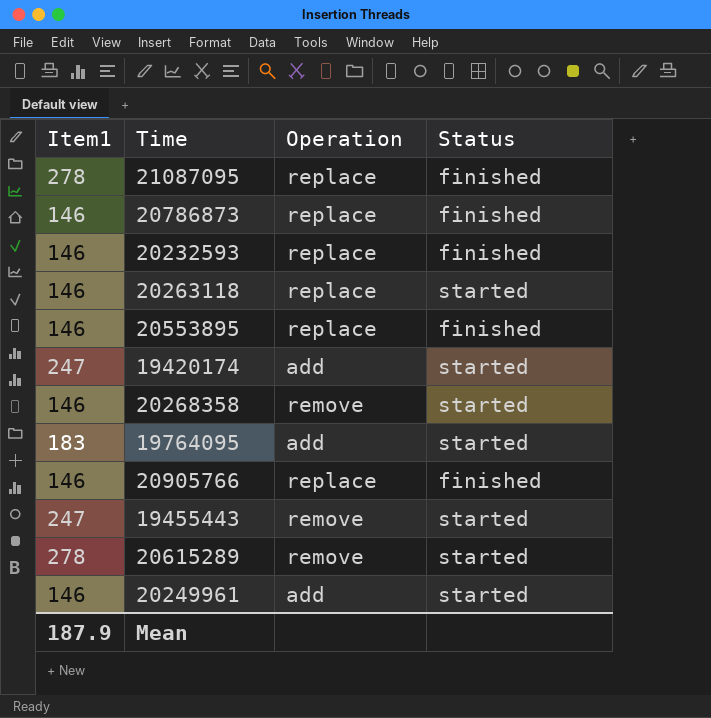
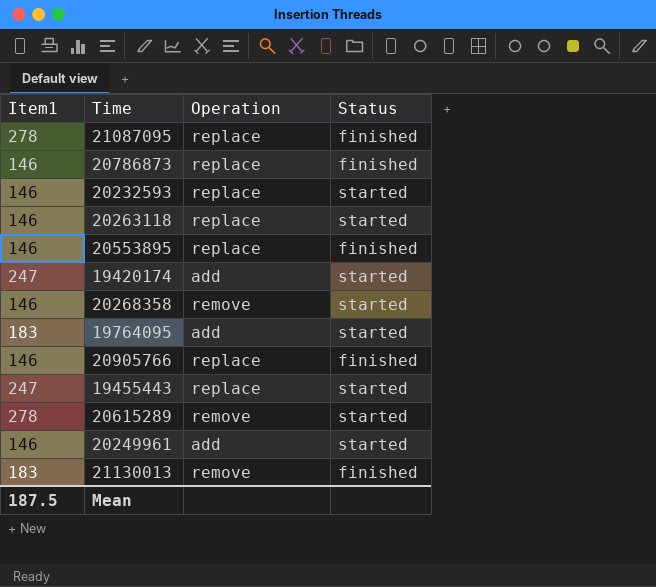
20232593 | Status: finished -> started
19455443 | Operation: remove -> replace
row 21130013: none -> 183 | remove | finished
Mean | Item1: 187.9 -> 187.5

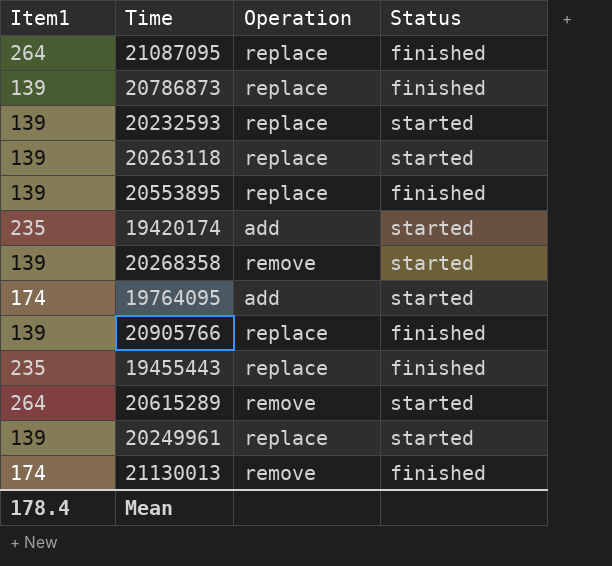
21087095 | Item1: 278 -> 264
20786873 | Item1: 146 -> 139
20232593 | Item1: 146 -> 139
20263118 | Item1: 146 -> 139
20553895 | Item1: 146 -> 139
19420174 | Item1: 247 -> 235
20268358 | Item1: 146 -> 139
19764095 | Item1: 183 -> 174
20905766 | Item1: 146 -> 139
19455443 | Item1: 247 -> 235
19455443 | Status: started -> finished
20615289 | Item1: 278 -> 264
20249961 | Item1: 146 -> 139
20249961 | Operation: add -> replace
21130013 | Item1: 183 -> 174
Mean | Item1: 187.5 -> 178.4

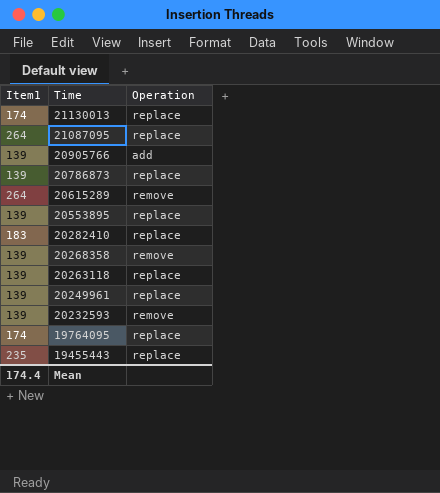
row order: none -> Time descending
column Status | position: 4 -> none
row 19420174: 235 | add | started -> none
21130013 | Operation: remove -> replace
20905766 | Operation: replace -> add
row 20282410: none -> 183 | replace
20232593 | Operation: replace -> remove
19764095 | Operation: add -> replace
Mean | Item1: 178.4 -> 174.4

